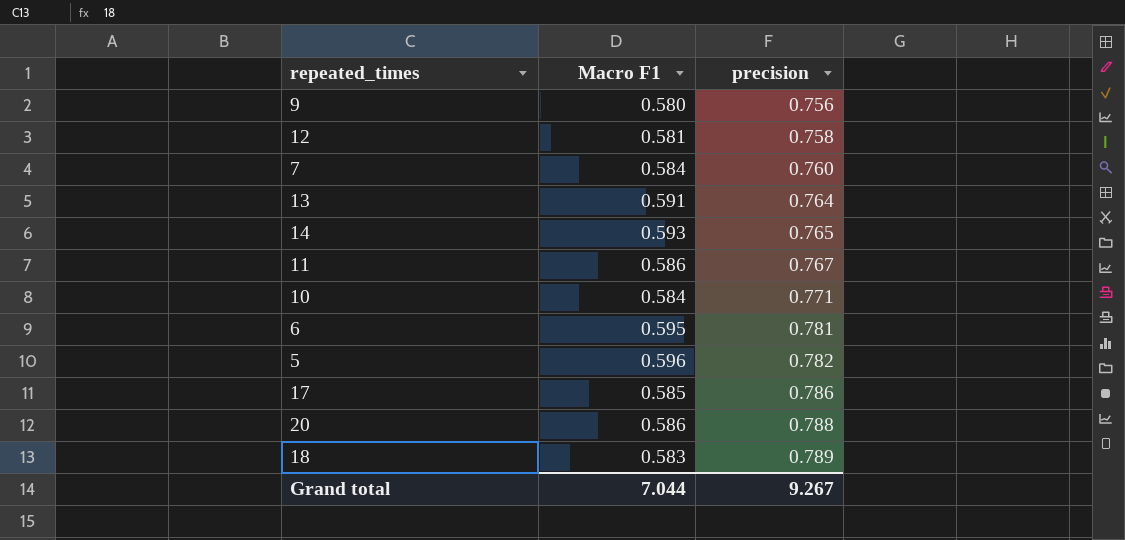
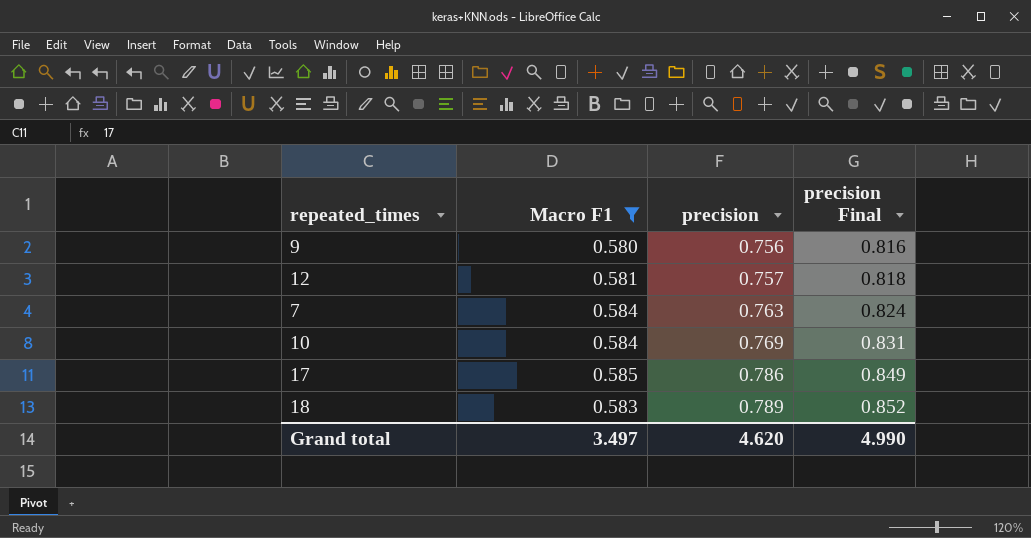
filter: none -> Macro F1 <= 0.585
column precision Final | formula: none -> [precision] * 1.08
12 | precision: 0.758 -> 0.757
7 | precision: 0.760 -> 0.763
10 | precision: 0.771 -> 0.769
Grand total | Macro F1: 7.044 -> 3.497
Grand total | precision: 9.267 -> 4.620

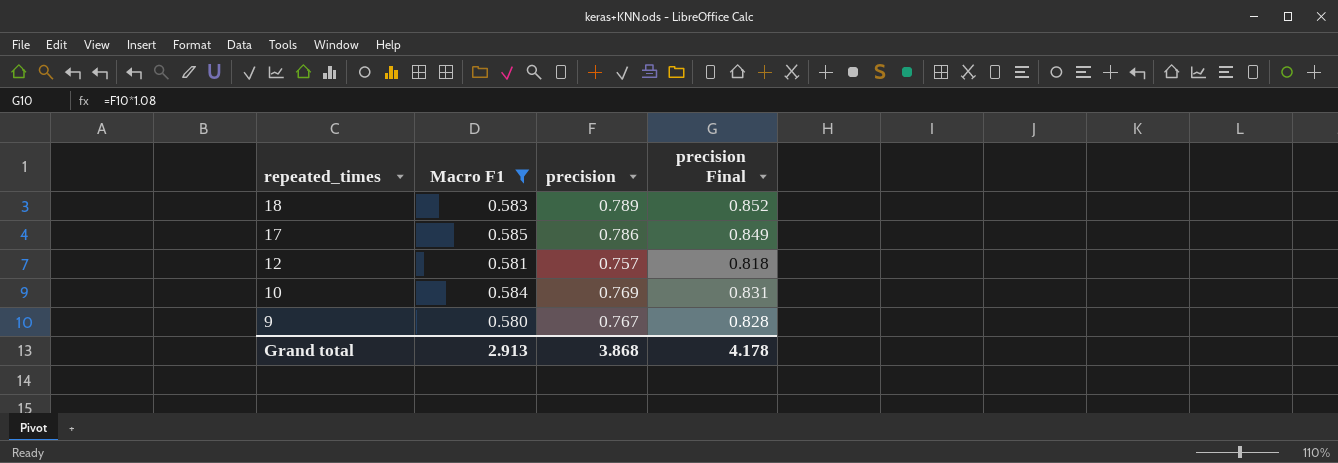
row order: precision ascending -> repeated_times descending
row 7: 0.584 | 0.763 | 0.824 -> none
9 | precision: 0.756 -> 0.767
9 | precision Final: 0.816 -> 0.828
Grand total | Macro F1: 3.497 -> 2.913
Grand total | precision: 4.620 -> 3.868
Grand total | precision Final: 4.990 -> 4.178

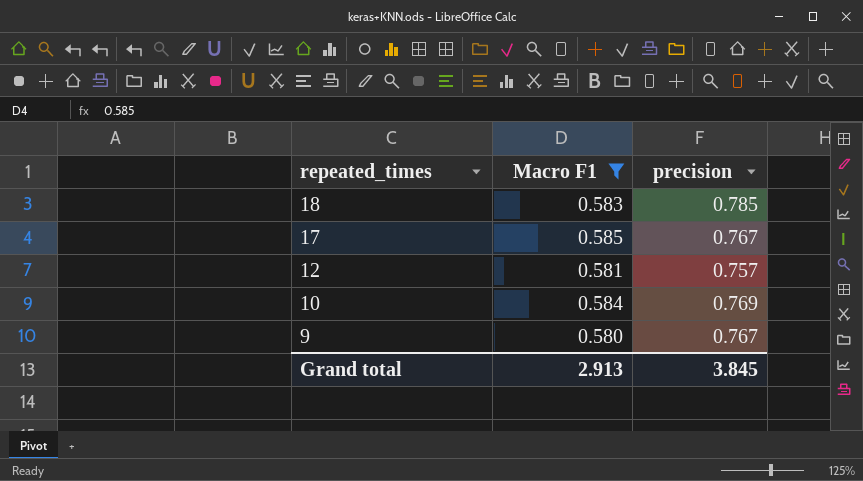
column precision Final | formula: [precision] * 1.08 -> none
18 | precision: 0.789 -> 0.785
17 | precision: 0.786 -> 0.767
Grand total | precision: 3.868 -> 3.845

